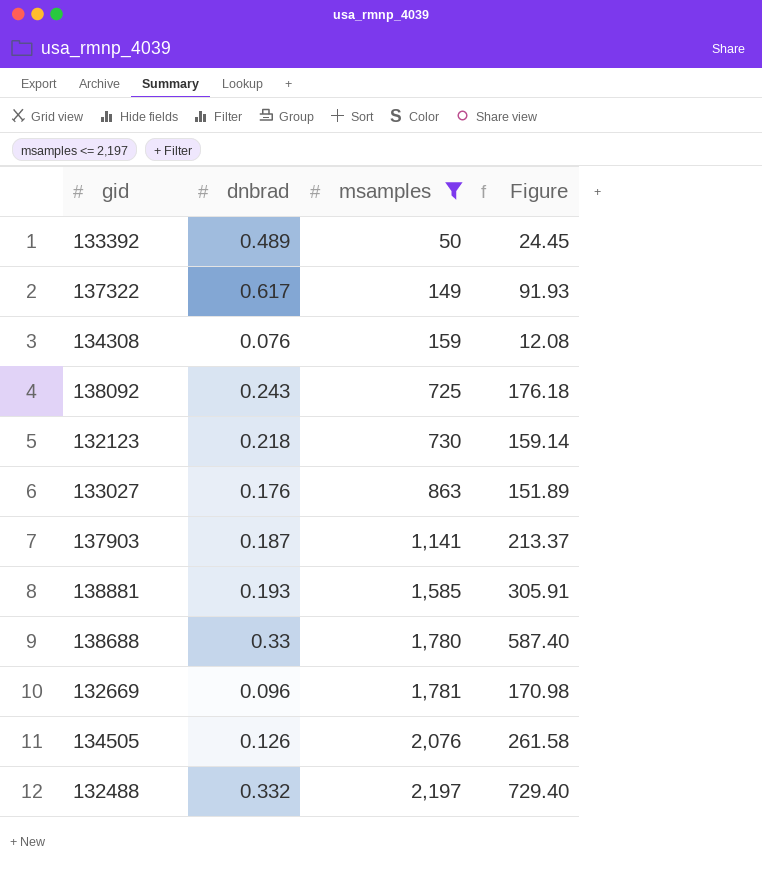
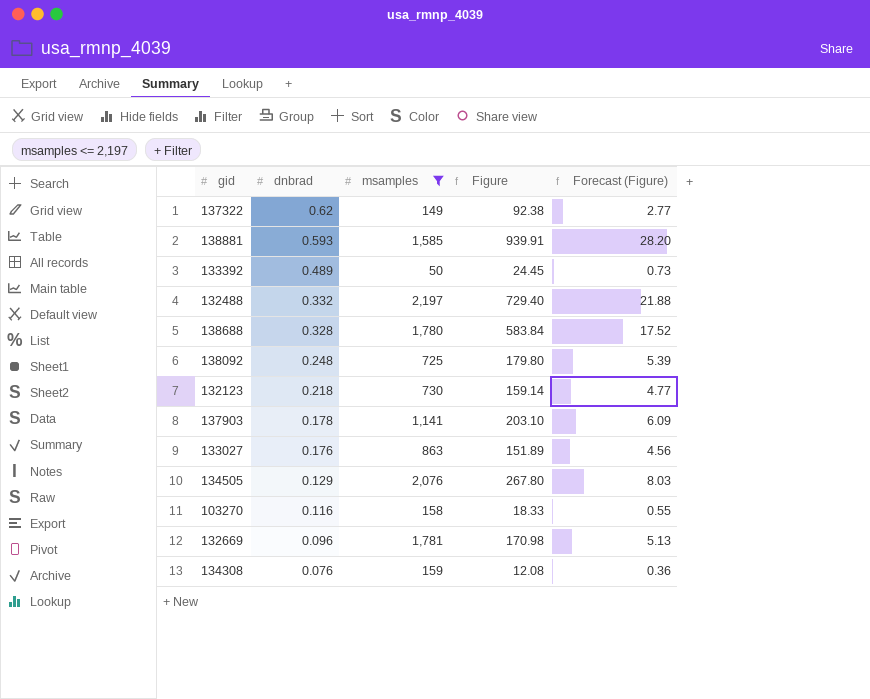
row order: msamples ascending -> dnbrad descending
column Forecast (Figure) | formula: none -> [Figure] * 0.03
137322 | dnbrad: 0.617 -> 0.62
137322 | Figure: 91.93 -> 92.38
138881 | dnbrad: 0.193 -> 0.593
138881 | Figure: 305.91 -> 939.91
138688 | dnbrad: 0.33 -> 0.328
138688 | Figure: 587.40 -> 583.84
138092 | dnbrad: 0.243 -> 0.248
138092 | Figure: 176.18 -> 179.80
137903 | dnbrad: 0.187 -> 0.178
137903 | Figure: 213.37 -> 203.10
134505 | dnbrad: 0.126 -> 0.129
134505 | Figure: 261.58 -> 267.80
row 103270: none -> 0.116 | 158 | 18.33 | 0.55

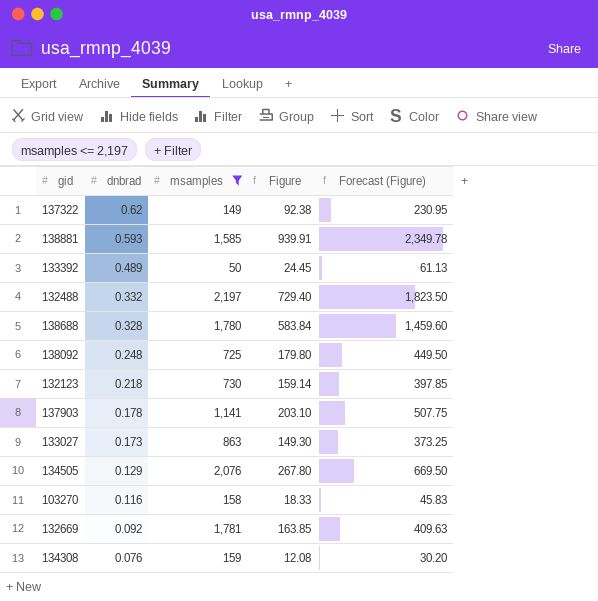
column Forecast (Figure) | formula: [Figure] * 0.03 -> [Figure] * 2.5
133027 | dnbrad: 0.176 -> 0.173
133027 | Figure: 151.89 -> 149.30
132669 | dnbrad: 0.096 -> 0.092
132669 | Figure: 170.98 -> 163.85

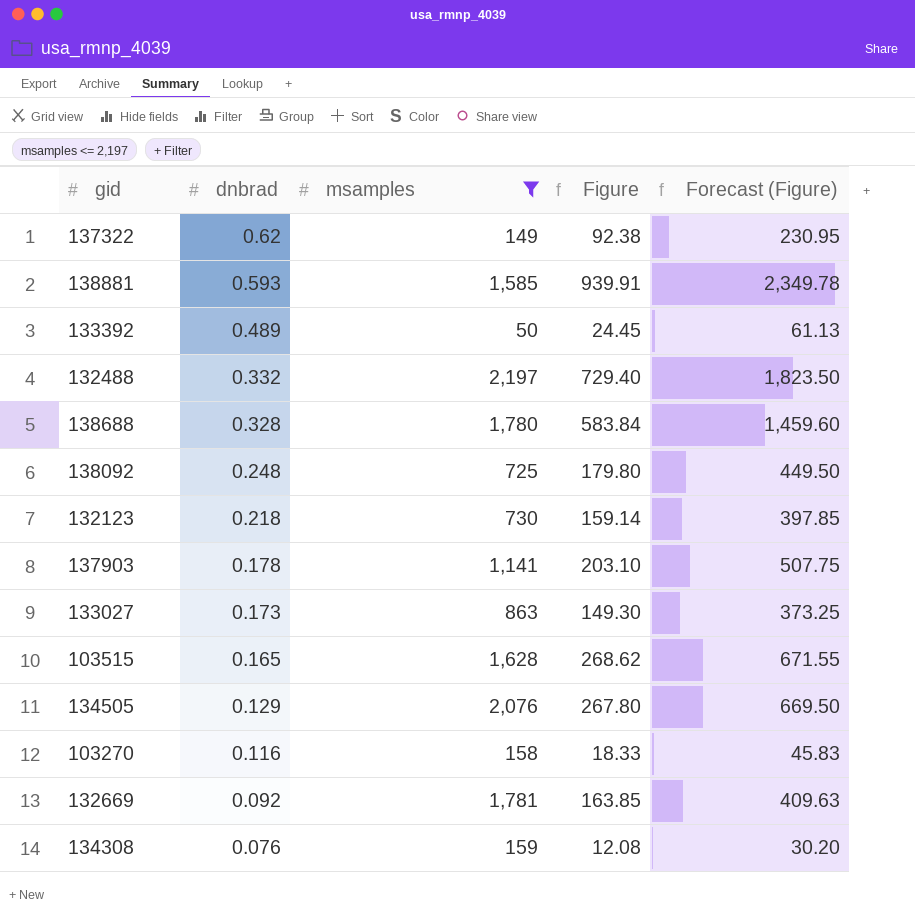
row 103515: none -> 0.165 | 1,628 | 268.62 | 671.55

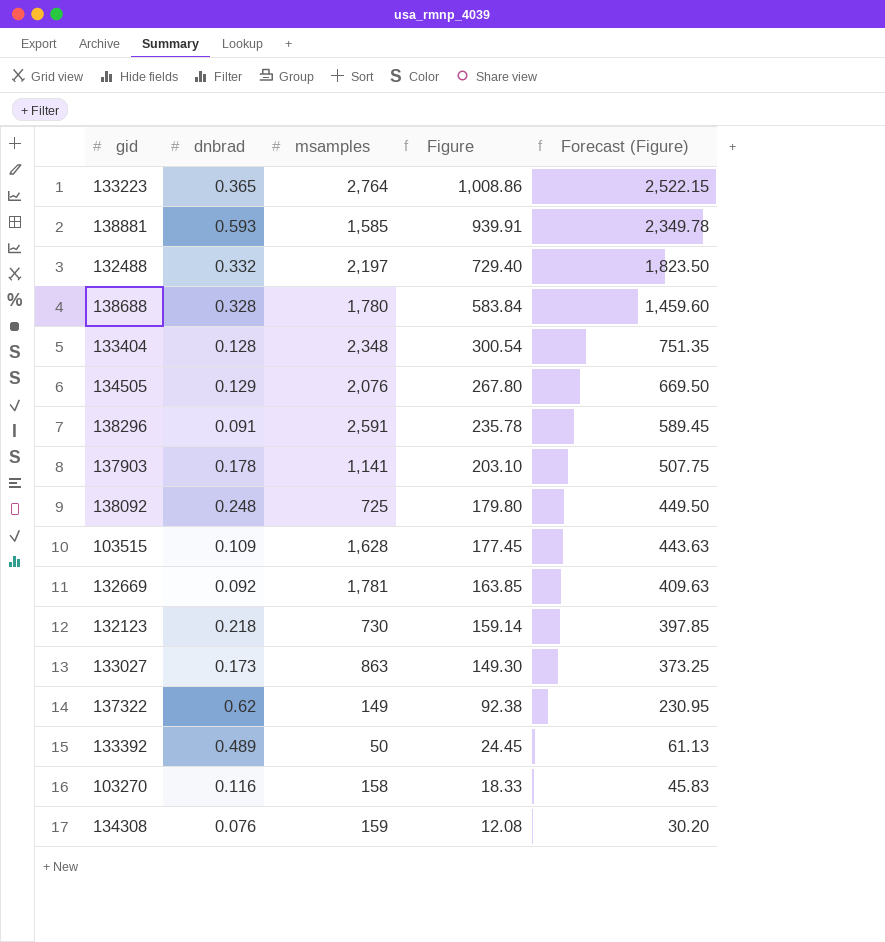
filter: msamples <= 2,197 -> none
row order: dnbrad descending -> Figure descending
103515 | dnbrad: 0.165 -> 0.109
103515 | Figure: 268.62 -> 177.45
103515 | Forecast (Figure): 671.55 -> 443.63

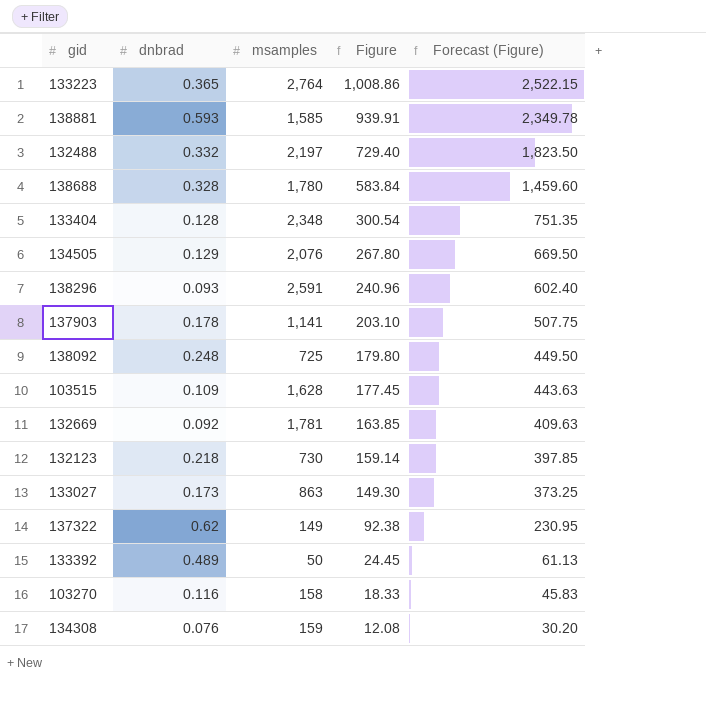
138296 | dnbrad: 0.091 -> 0.093
138296 | Figure: 235.78 -> 240.96
138296 | Forecast (Figure): 589.45 -> 602.40

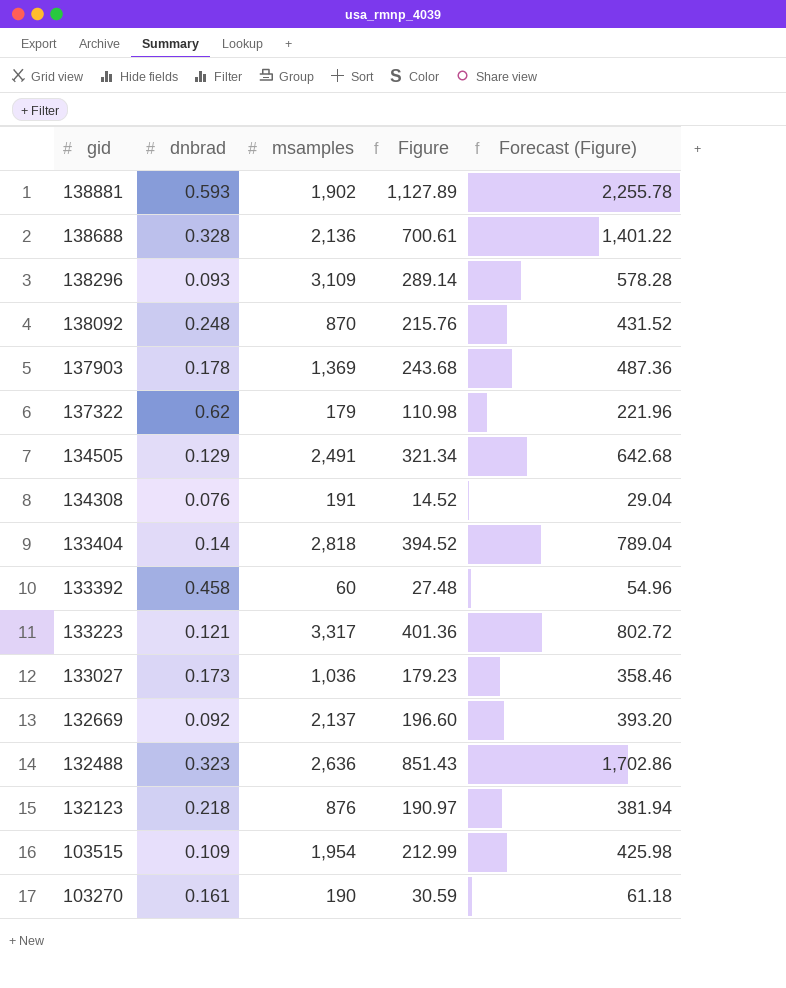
row order: Figure descending -> gid descending
column Forecast (Figure) | formula: [Figure] * 2.5 -> [Figure] * 2
138881 | msamples: 1,585 -> 1,902
138881 | Figure: 939.91 -> 1,127.89
138688 | msamples: 1,780 -> 2,136
138688 | Figure: 583.84 -> 700.61
138296 | msamples: 2,591 -> 3,109
138296 | Figure: 240.96 -> 289.14
138092 | msamples: 725 -> 870
138092 | Figure: 179.80 -> 215.76
137903 | msamples: 1,141 -> 1,369
137903 | Figure: 203.10 -> 243.68
137322 | msamples: 149 -> 179
137322 | Figure: 92.38 -> 110.98
134505 | msamples: 2,076 -> 2,491
134505 | Figure: 267.80 -> 321.34
134308 | msamples: 159 -> 191
134308 | Figure: 12.08 -> 14.52
133404 | dnbrad: 0.128 -> 0.14
133404 | msamples: 2,348 -> 2,818
133404 | Figure: 300.54 -> 394.52
133392 | dnbrad: 0.489 -> 0.458
133392 | msamples: 50 -> 60
133392 | Figure: 24.45 -> 27.48
133223 | dnbrad: 0.365 -> 0.121
133223 | msamples: 2,764 -> 3,317
133223 | Figure: 1,008.86 -> 401.36
133027 | msamples: 863 -> 1,036
133027 | Figure: 149.30 -> 179.23
132669 | msamples: 1,781 -> 2,137
132669 | Figure: 163.85 -> 196.60
132488 | dnbrad: 0.332 -> 0.323
132488 | msamples: 2,197 -> 2,636
132488 | Figure: 729.40 -> 851.43
132123 | msamples: 730 -> 876
132123 | Figure: 159.14 -> 190.97
103515 | msamples: 1,628 -> 1,954
103515 | Figure: 177.45 -> 212.99
103270 | dnbrad: 0.116 -> 0.161
103270 | msamples: 158 -> 190
103270 | Figure: 18.33 -> 30.59

